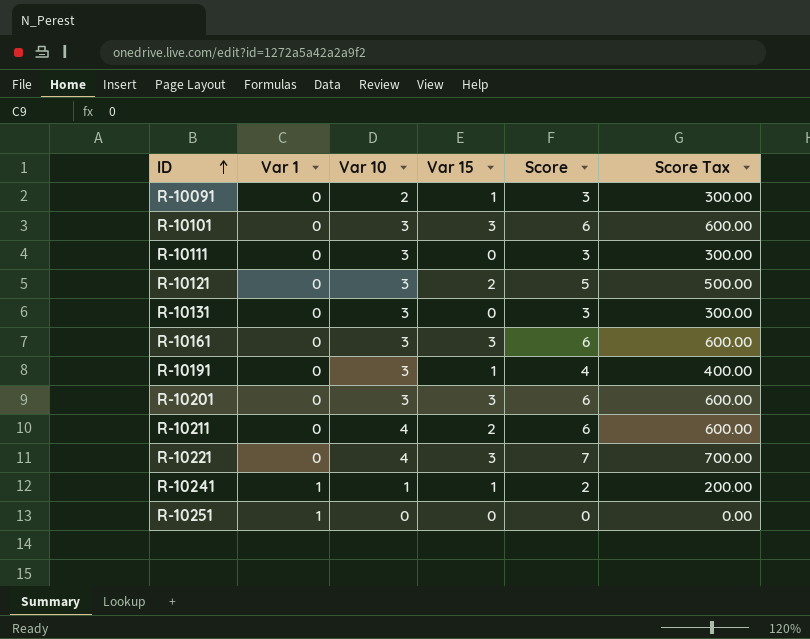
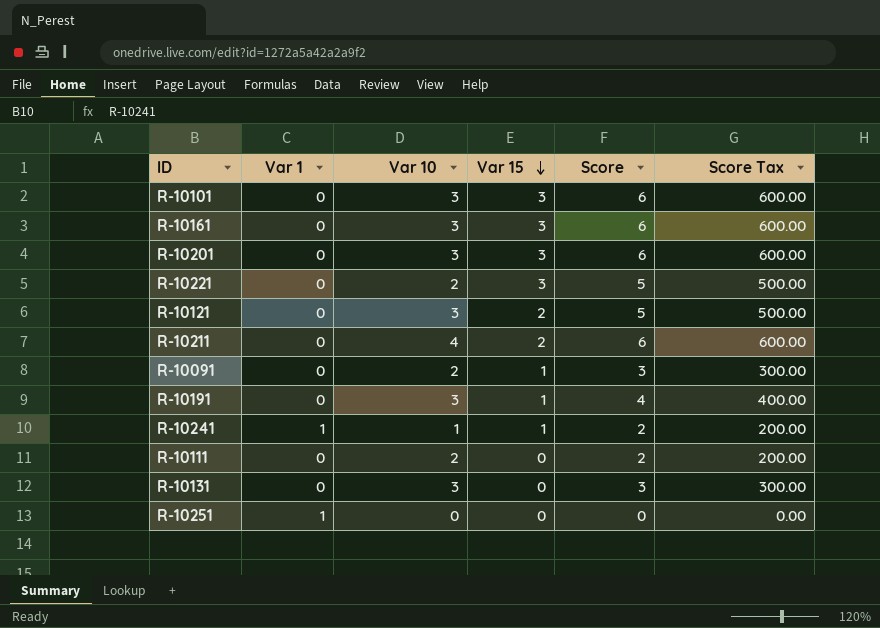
row order: ID ascending -> Var 15 descending
R-10221 | Var 10: 4 -> 2
R-10221 | Score: 7 -> 5
R-10221 | Score Tax: 700.00 -> 500.00
R-10111 | Var 10: 3 -> 2
R-10111 | Score: 3 -> 2
R-10111 | Score Tax: 300.00 -> 200.00

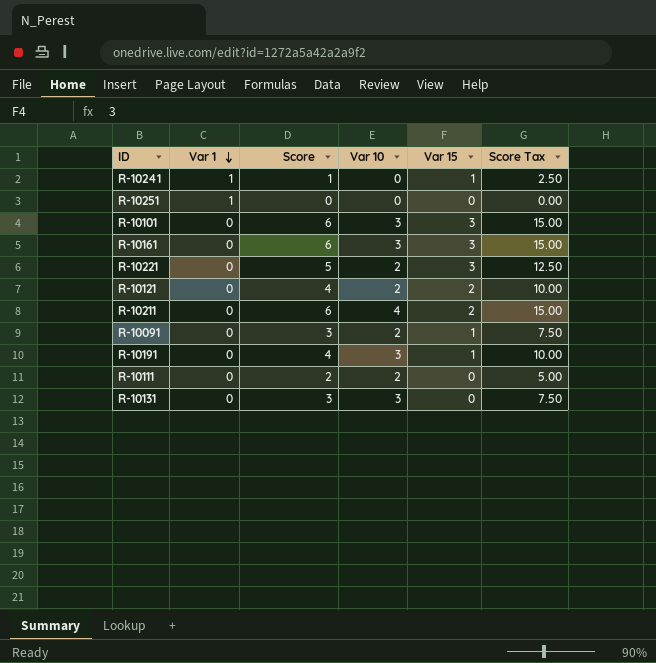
row order: Var 15 descending -> Var 1 descending
column Score | position: 5 -> 3
column Score Tax | formula: [Score] * 100 -> [Score] * 2.5
row R-10201: 0 | 3 | 3 | 6 | 600.00 -> none
R-10241 | Score: 2 -> 1
R-10241 | Var 10: 1 -> 0
R-10121 | Score: 5 -> 4
R-10121 | Var 10: 3 -> 2

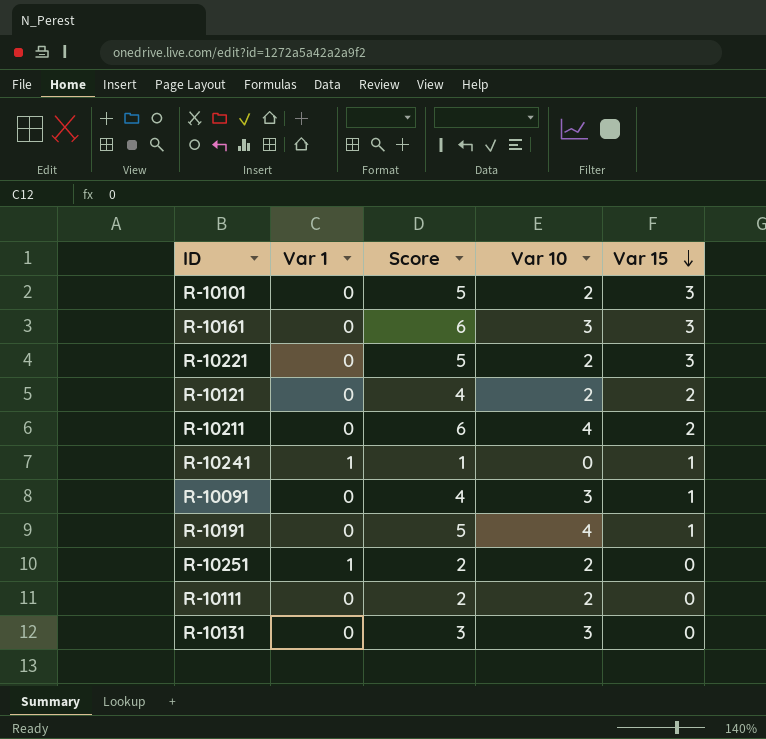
row order: Var 1 descending -> Var 15 descending
column Score Tax | formula: [Score] * 2.5 -> none
R-10101 | Score: 6 -> 5
R-10101 | Var 10: 3 -> 2
R-10091 | Score: 3 -> 4
R-10091 | Var 10: 2 -> 3
R-10191 | Score: 4 -> 5
R-10191 | Var 10: 3 -> 4
R-10251 | Score: 0 -> 2
R-10251 | Var 10: 0 -> 2

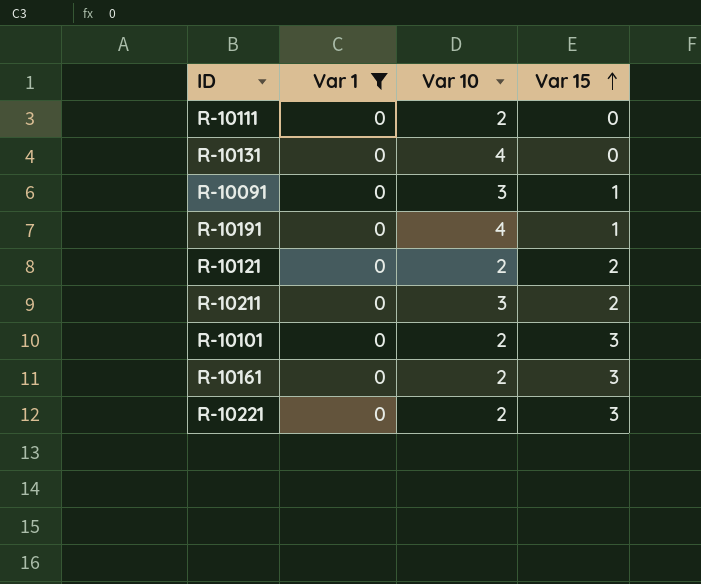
filter: none -> Var 1 = 0
row order: Var 15 descending -> Var 15 ascending
column Score | formula: [Var 10] + [Var 15] -> none
R-10131 | Var 10: 3 -> 4
R-10211 | Var 10: 4 -> 3
R-10161 | Var 10: 3 -> 2

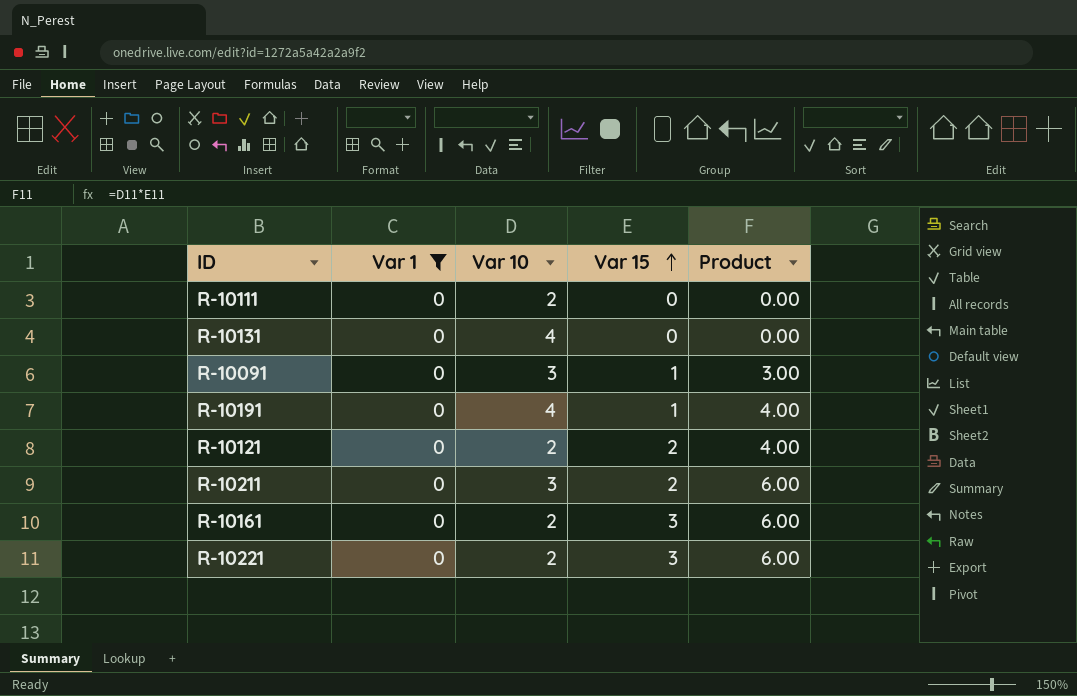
column Product | formula: none -> [Var 10] * [Var 15]
row R-10101: 0 | 2 | 3 -> none

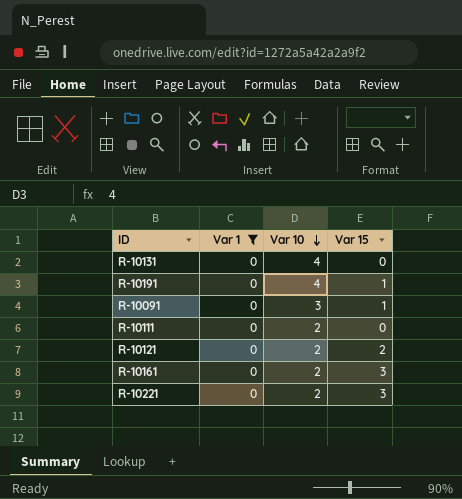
row order: Var 15 ascending -> Var 10 descending
column Product | formula: [Var 10] * [Var 15] -> none
row R-10211: 0 | 3 | 2 | 6.00 -> none

